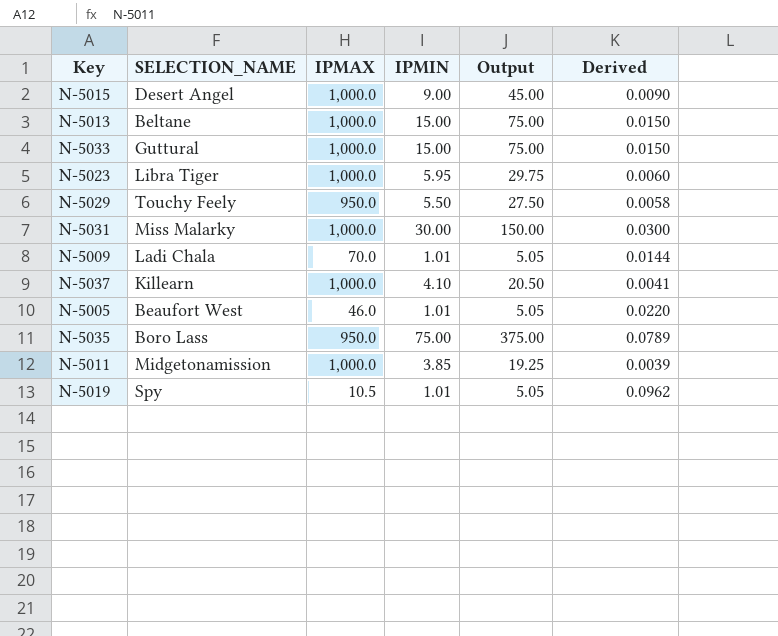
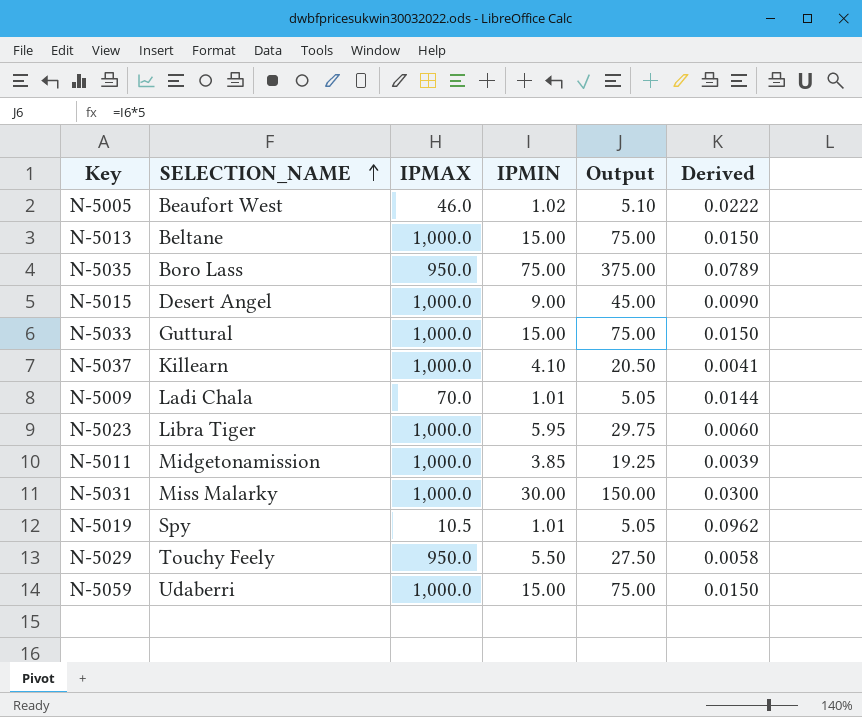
row order: none -> SELECTION_NAME ascending
N-5005 | IPMIN: 1.01 -> 1.02
N-5005 | Output: 5.05 -> 5.10
N-5005 | Derived: 0.0220 -> 0.0222
row N-5059: none -> Udaberri | 1,000.0 | 15.00 | 75.00 | 0.0150

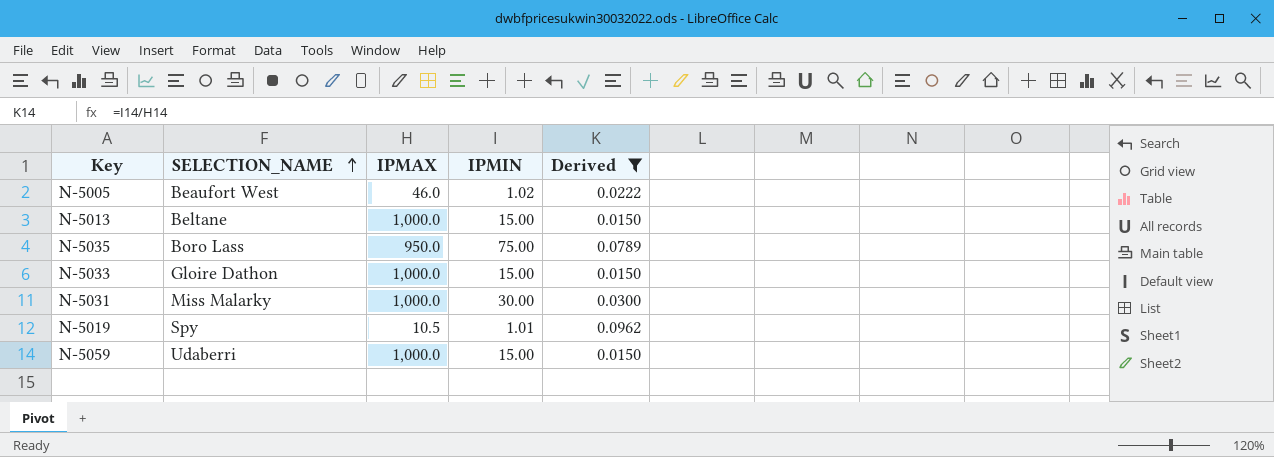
filter: none -> Derived >= 0.0150
column Output | formula: [IPMIN] * 5 -> none
N-5033 | SELECTION_NAME: Guttural -> Gloire Dathon

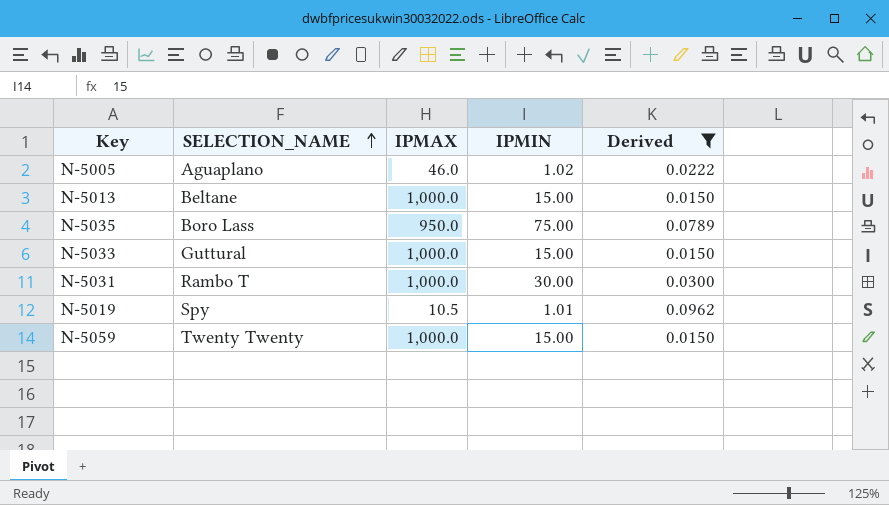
N-5005 | SELECTION_NAME: Beaufort West -> Aguaplano
N-5033 | SELECTION_NAME: Gloire Dathon -> Guttural
N-5031 | SELECTION_NAME: Miss Malarky -> Rambo T
N-5059 | SELECTION_NAME: Udaberri -> Twenty Twenty

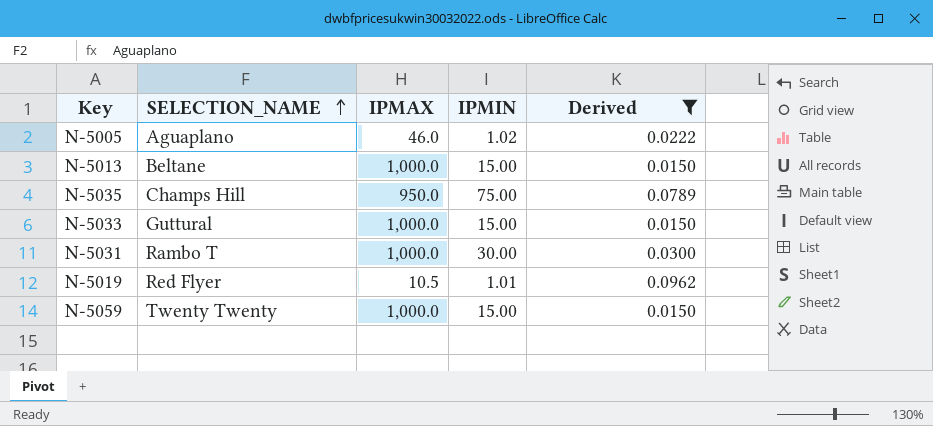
N-5035 | SELECTION_NAME: Boro Lass -> Champs Hill
N-5019 | SELECTION_NAME: Spy -> Red Flyer

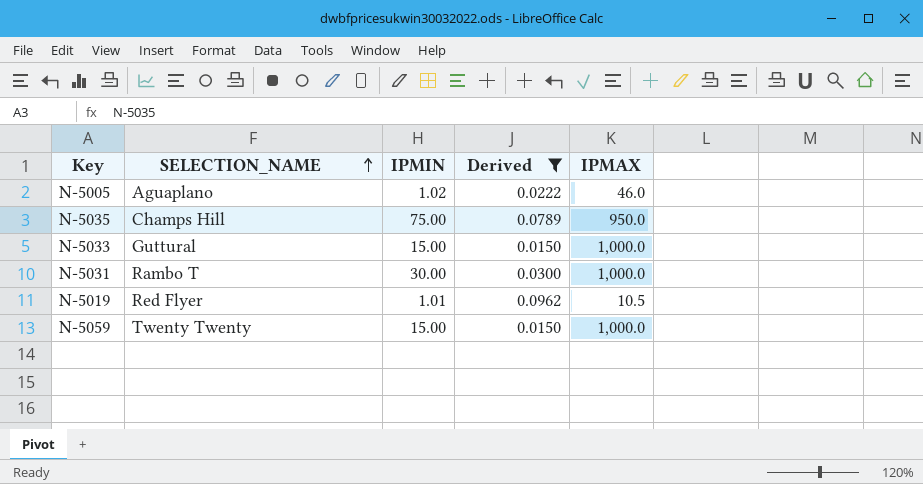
column IPMAX | position: 3 -> 5
row N-5013: Beltane | 1,000.0 | 15.00 | 0.0150 -> none

